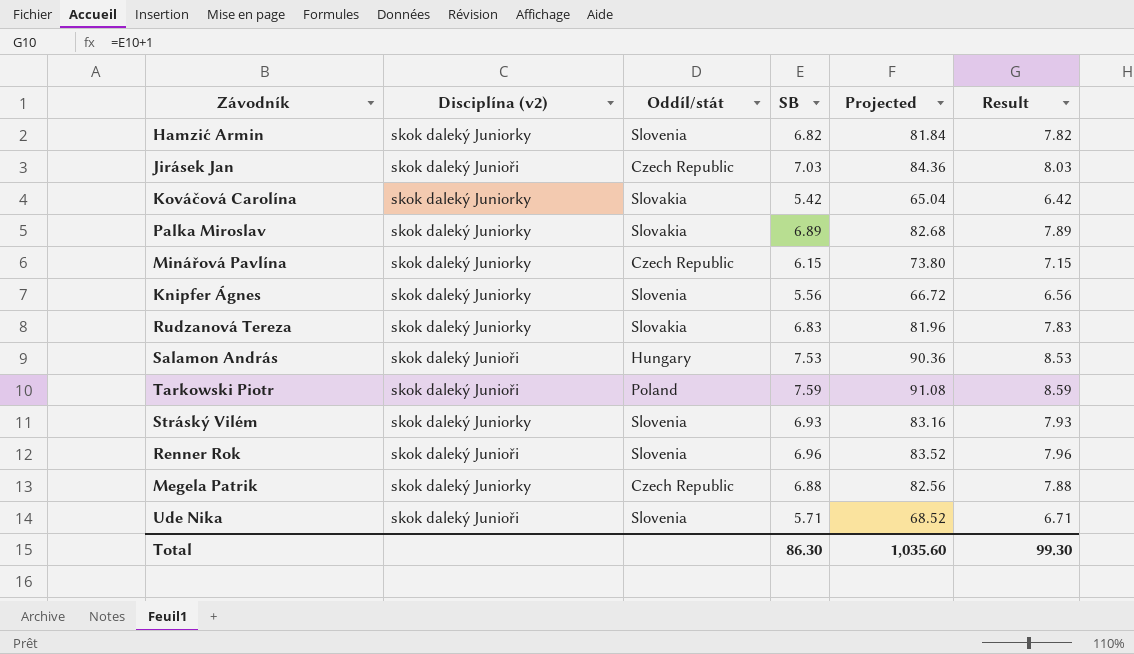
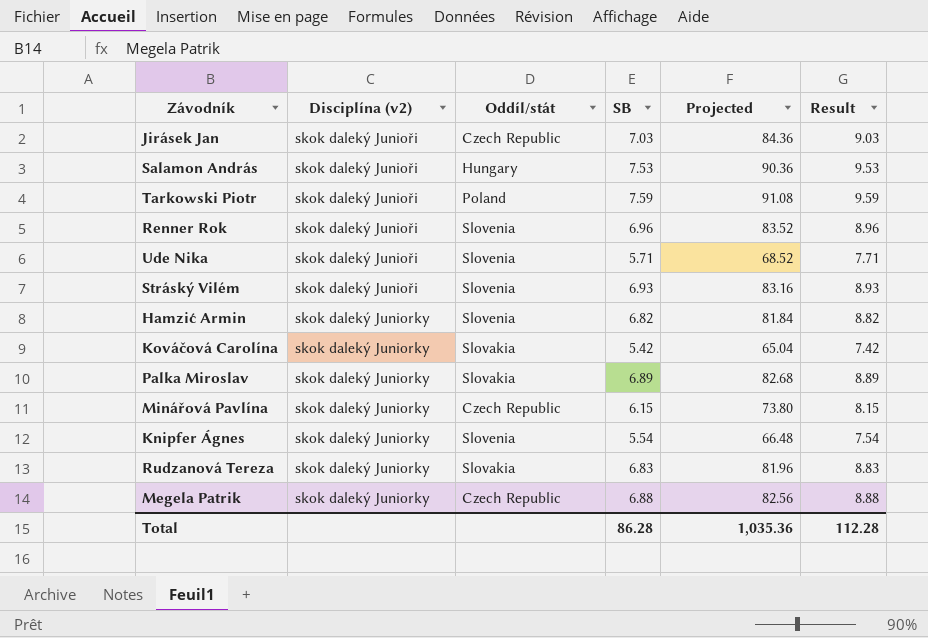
row order: none -> Disciplína (v2) ascending
column Result | formula: [SB] + 1 -> [SB] + 2
Stráský Vilém | Disciplína (v2): skok daleký Juniorky -> skok daleký Junioři
Knipfer Ágnes | SB: 5.56 -> 5.54
Knipfer Ágnes | Projected: 66.72 -> 66.48
Total | SB: 86.30 -> 86.28
Total | Projected: 1,035.60 -> 1,035.36
Total | Result: 99.30 -> 112.28

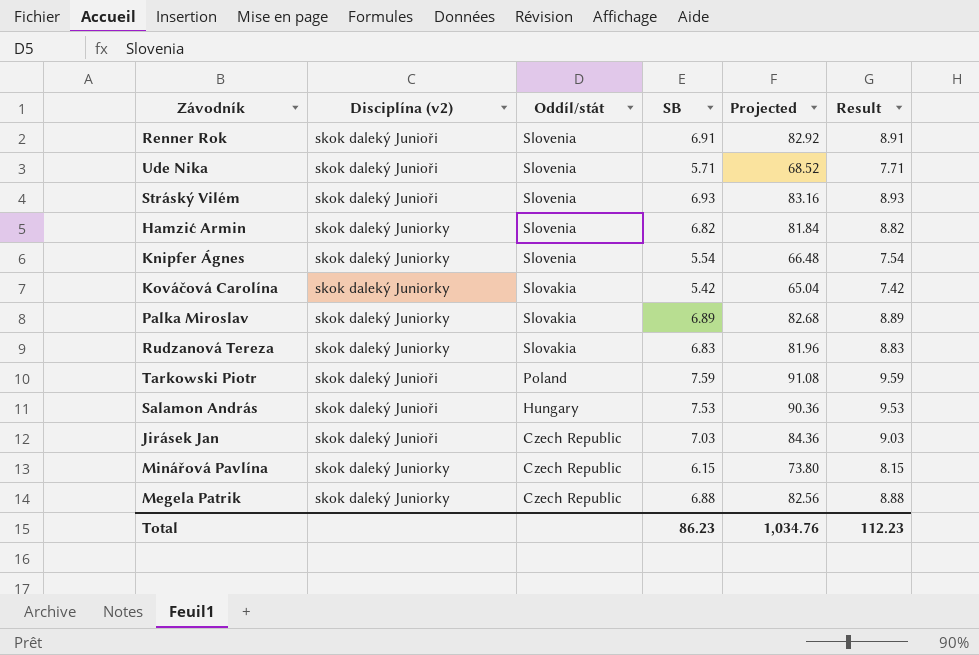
row order: Disciplína (v2) ascending -> Oddíl/stát descending
Renner Rok | SB: 6.96 -> 6.91
Renner Rok | Projected: 83.52 -> 82.92
Renner Rok | Result: 8.96 -> 8.91
Total | SB: 86.28 -> 86.23
Total | Projected: 1,035.36 -> 1,034.76
Total | Result: 112.28 -> 112.23

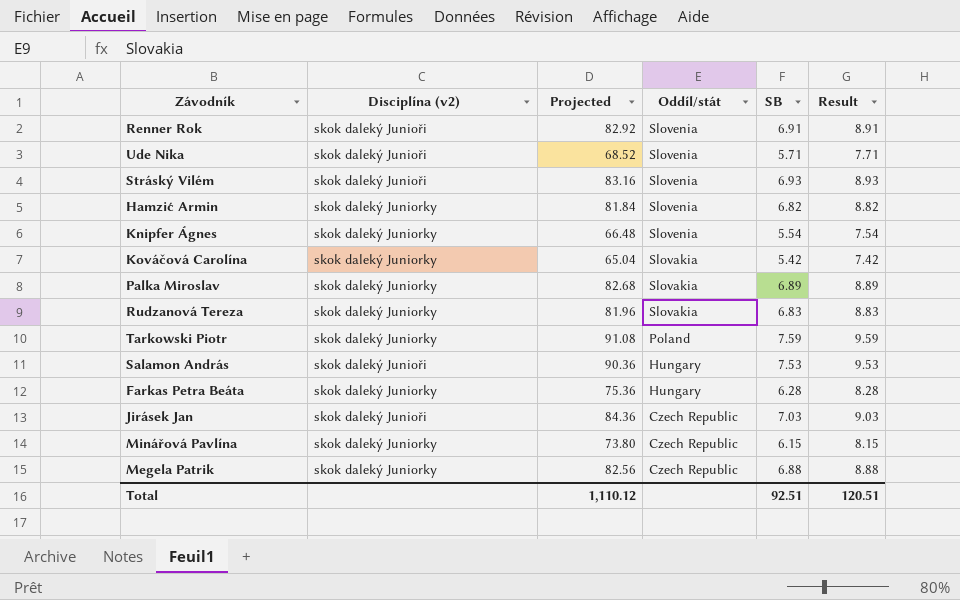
column Projected | position: 5 -> 3
Tarkowski Piotr | Disciplína (v2): skok daleký Junioři -> skok daleký Juniorky
row Farkas Petra Beáta: none -> skok daleký Juniorky | 75.36 | Hungary | 6.28 | 8.28
Total | Projected: 1,034.76 -> 1,110.12
Total | SB: 86.23 -> 92.51
Total | Result: 112.23 -> 120.51

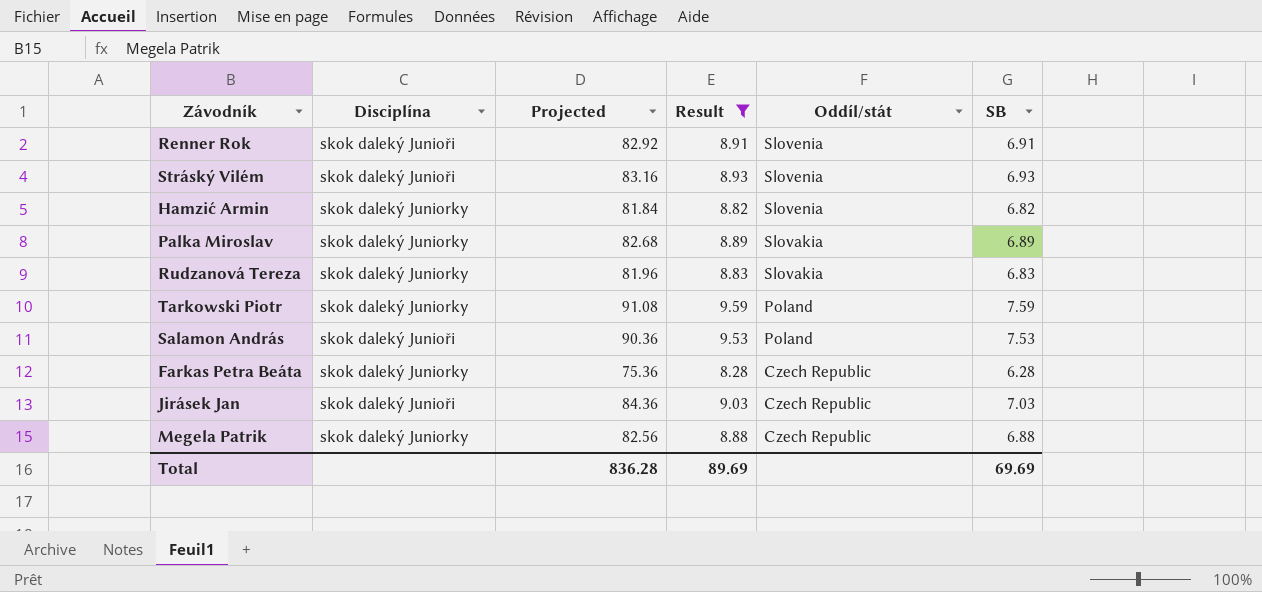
filter: none -> Result >= 8.28
column name: Disciplína (v2) -> Disciplína
column Result | position: 6 -> 4
Salamon András | Oddíl/stát: Hungary -> Poland
Farkas Petra Beáta | Oddíl/stát: Hungary -> Czech Republic
Total | Projected: 1,110.12 -> 836.28
Total | Result: 120.51 -> 89.69
Total | SB: 92.51 -> 69.69

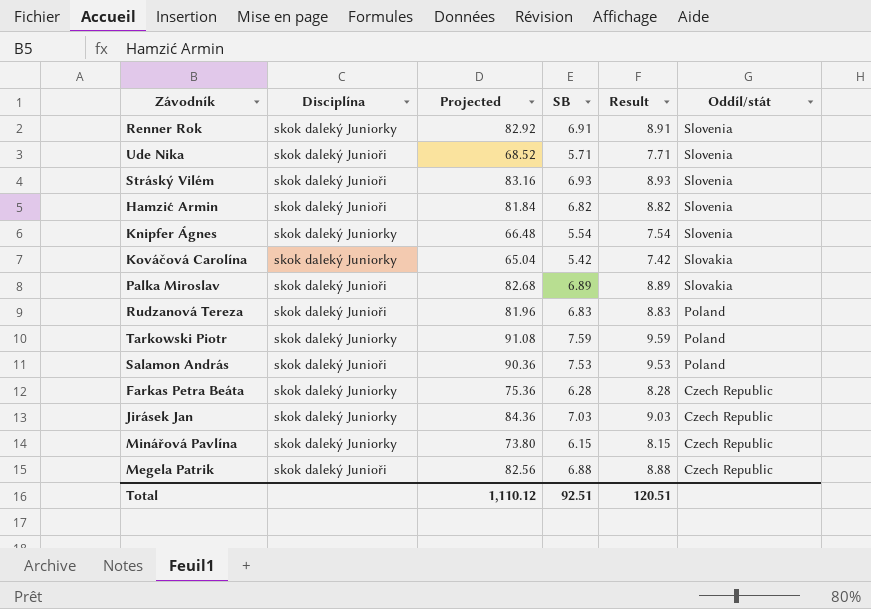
filter: Result >= 8.28 -> none
column SB | position: 6 -> 4
Renner Rok | Disciplína: skok daleký Junioři -> skok daleký Juniorky
Hamzić Armin | Disciplína: skok daleký Juniorky -> skok daleký Junioři
Palka Miroslav | Disciplína: skok daleký Juniorky -> skok daleký Junioři
Rudzanová Tereza | Disciplína: skok daleký Juniorky -> skok daleký Junioři
Rudzanová Tereza | Oddíl/stát: Slovakia -> Poland
Jirásek Jan | Disciplína: skok daleký Junioři -> skok daleký Juniorky
Megela Patrik | Disciplína: skok daleký Juniorky -> skok daleký Junioři
Total | Projected: 836.28 -> 1,110.12
Total | SB: 69.69 -> 92.51
Total | Result: 89.69 -> 120.51

